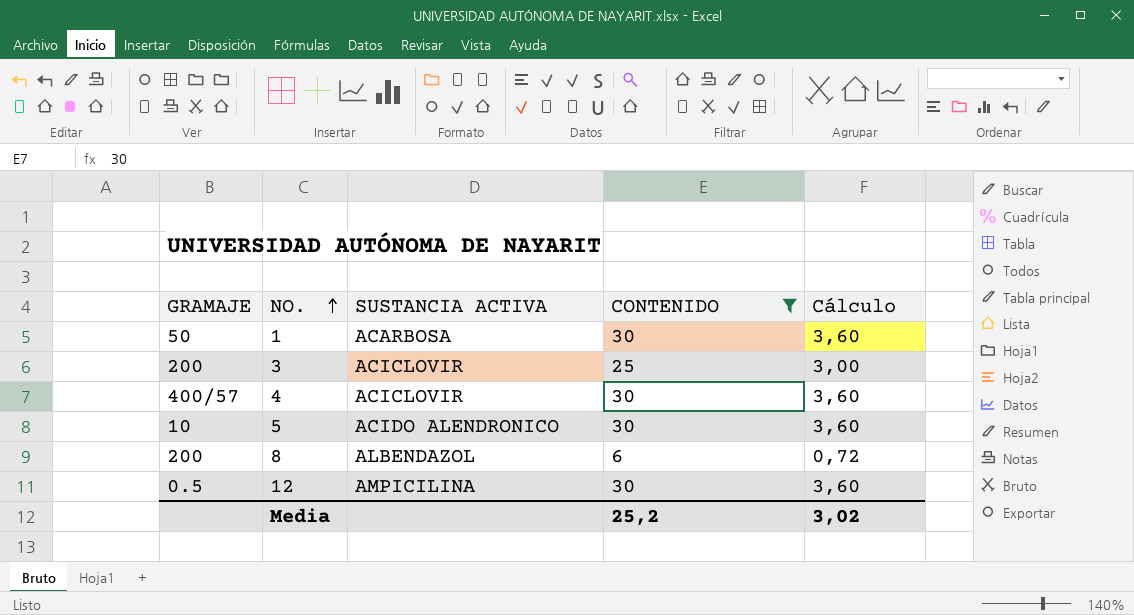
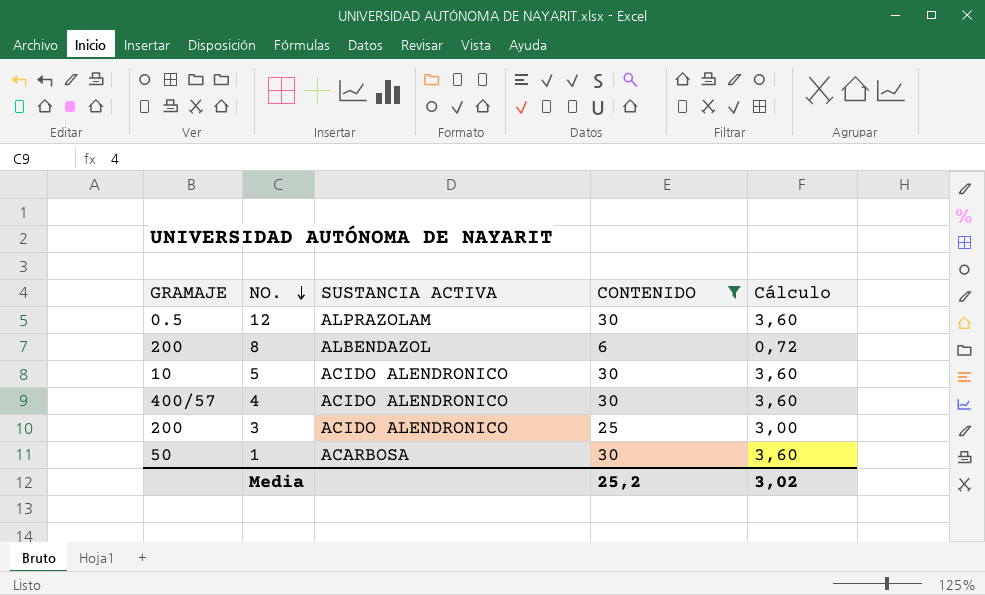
row order: NO. ascending -> NO. descending
12 | SUSTANCIA ACTIVA: AMPICILINA -> ALPRAZOLAM
4 | SUSTANCIA ACTIVA: ACICLOVIR -> ACIDO ALENDRONICO
3 | SUSTANCIA ACTIVA: ACICLOVIR -> ACIDO ALENDRONICO

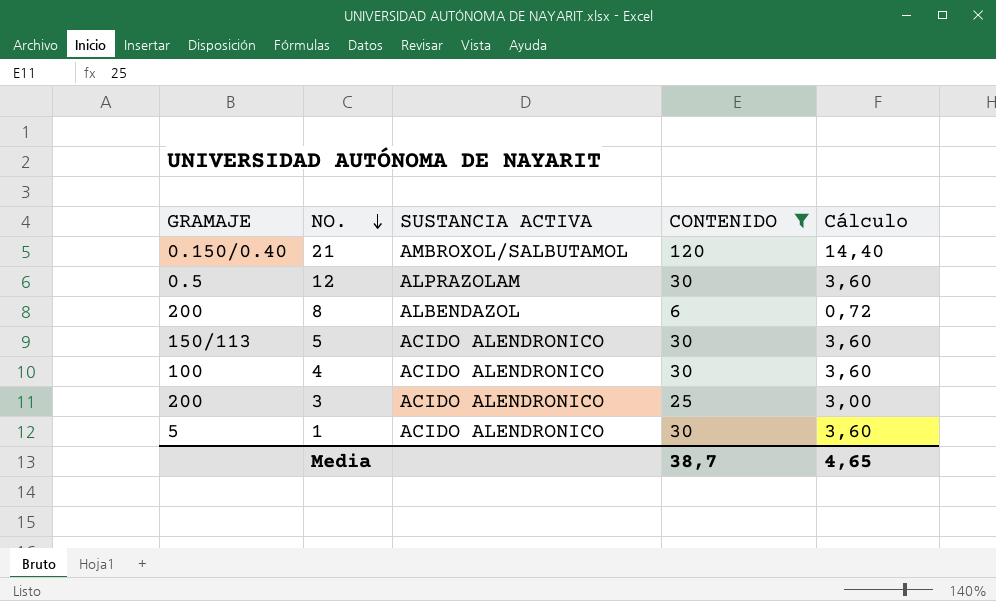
row 21: none -> 0.150/0.40 | AMBROXOL/SALBUTAMOL | 120 | 14,40
5 | GRAMAJE: 10 -> 150/113
4 | GRAMAJE: 400/57 -> 100
1 | GRAMAJE: 50 -> 5
1 | SUSTANCIA ACTIVA: ACARBOSA -> ACIDO ALENDRONICO
Media | CONTENIDO: 25,2 -> 38,7
Media | Cálculo: 3,02 -> 4,65

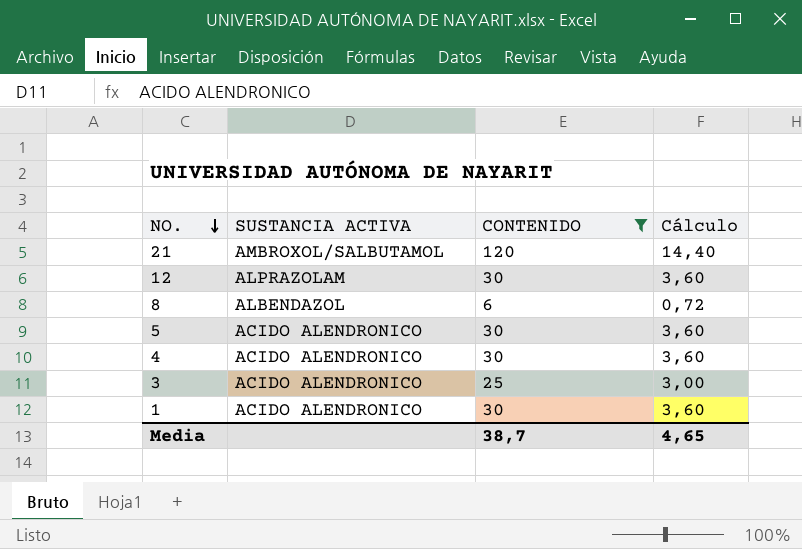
column GRAMAJE | position: 1 -> none

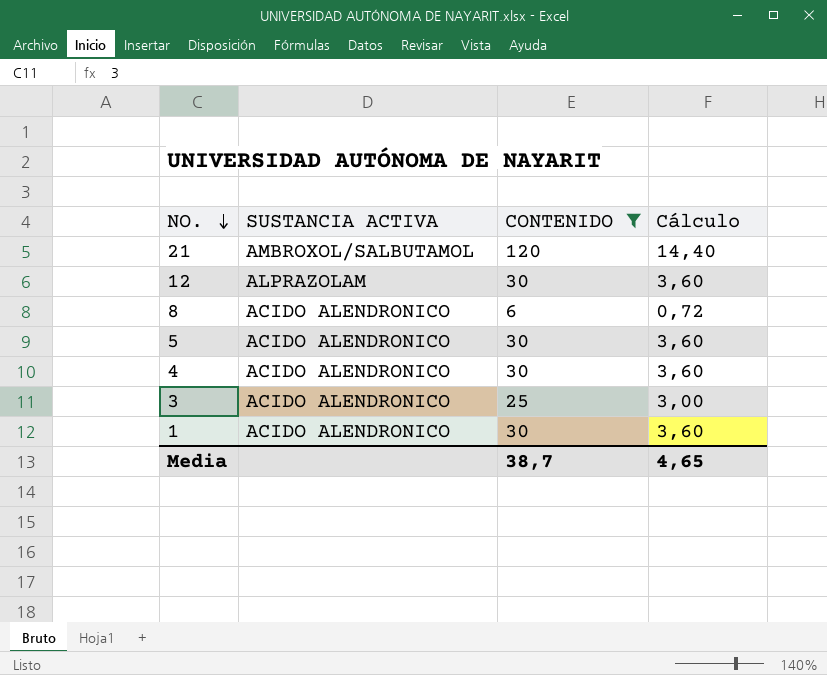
8 | SUSTANCIA ACTIVA: ALBENDAZOL -> ACIDO ALENDRONICO

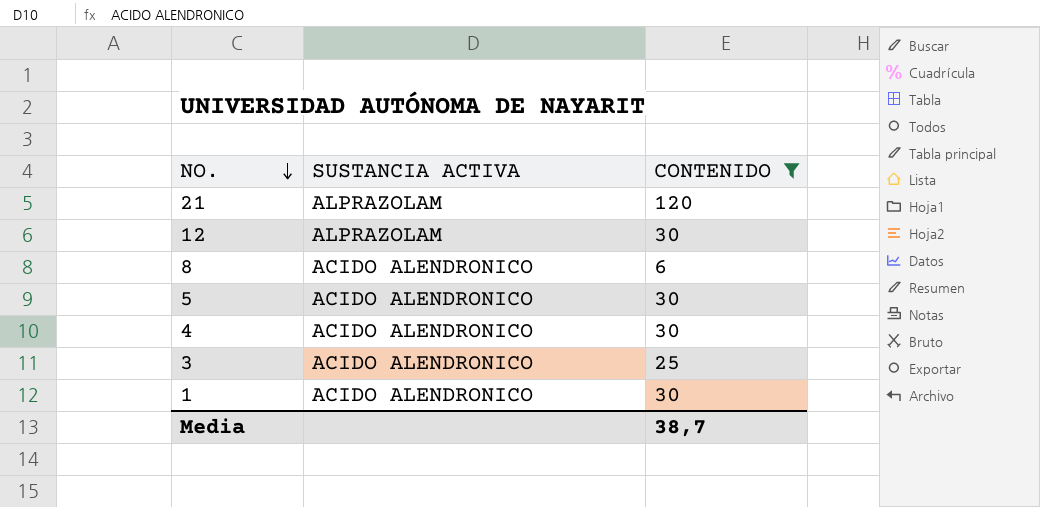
column Cálculo | formula: [CONTENIDO] * 0,12 -> none
21 | SUSTANCIA ACTIVA: AMBROXOL/SALBUTAMOL -> ALPRAZOLAM

